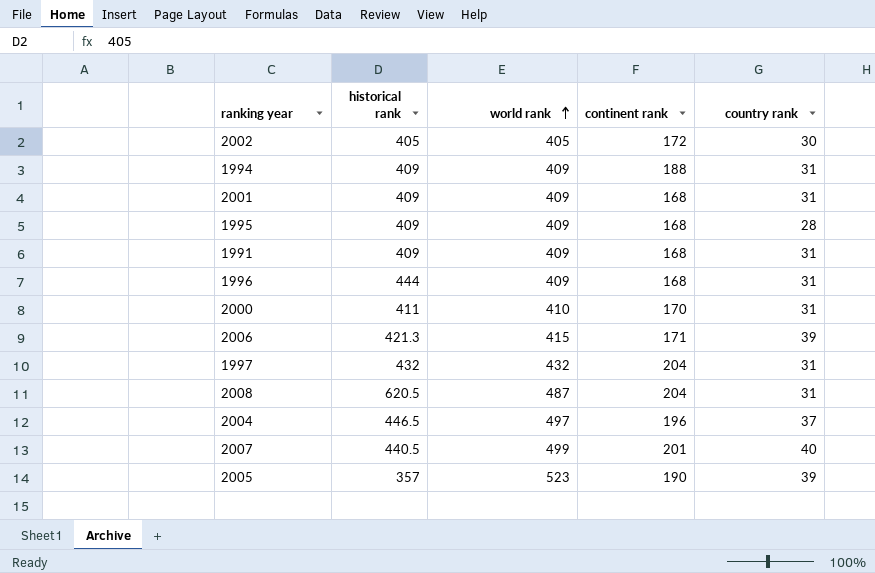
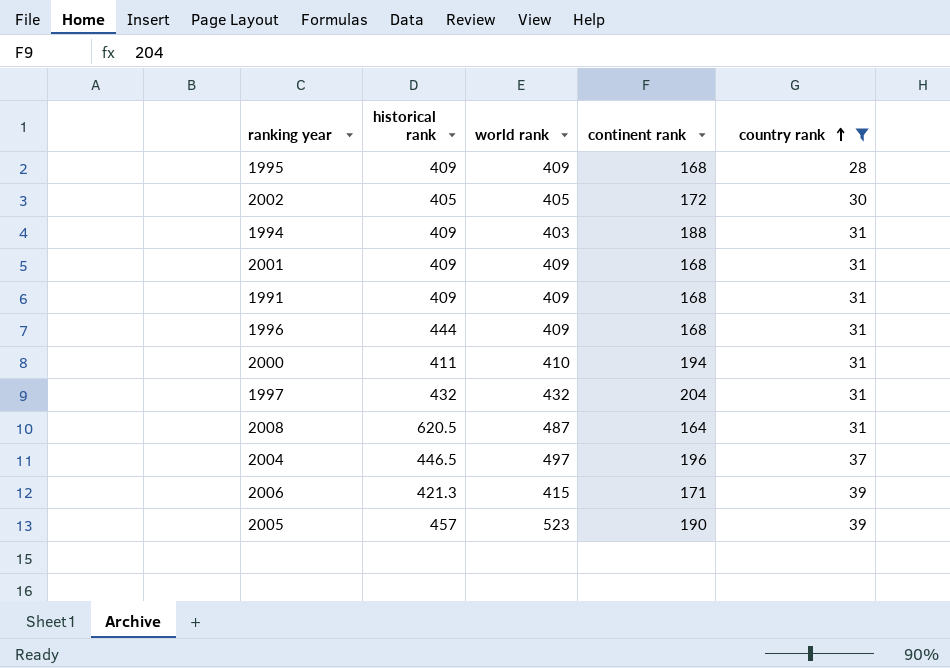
filter: none -> country rank != 40
row order: world rank ascending -> country rank ascending
1994 | world rank: 409 -> 403
2000 | continent rank: 170 -> 194
2008 | continent rank: 204 -> 164
2005 | historical rank: 357 -> 457

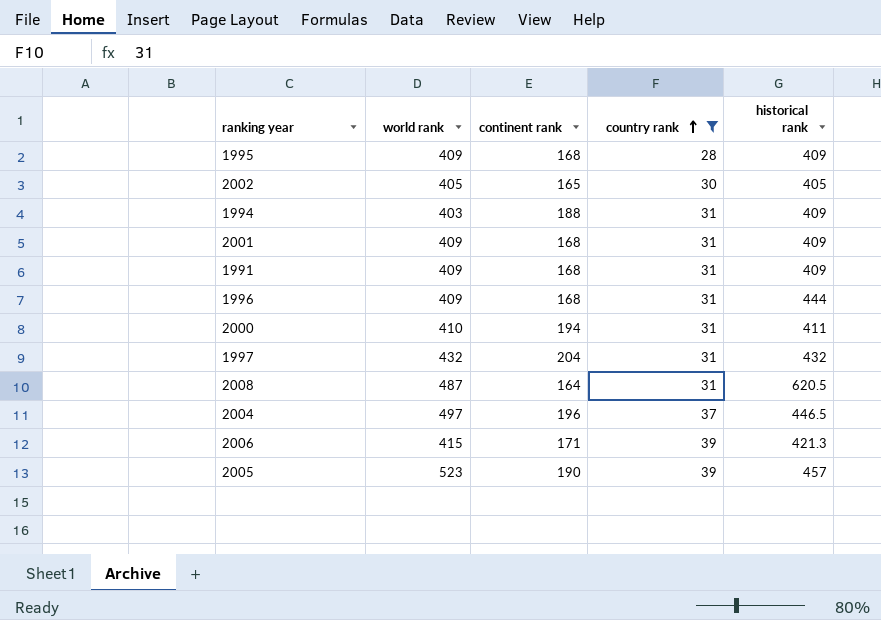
column historical rank | position: 2 -> 5
2002 | continent rank: 172 -> 165

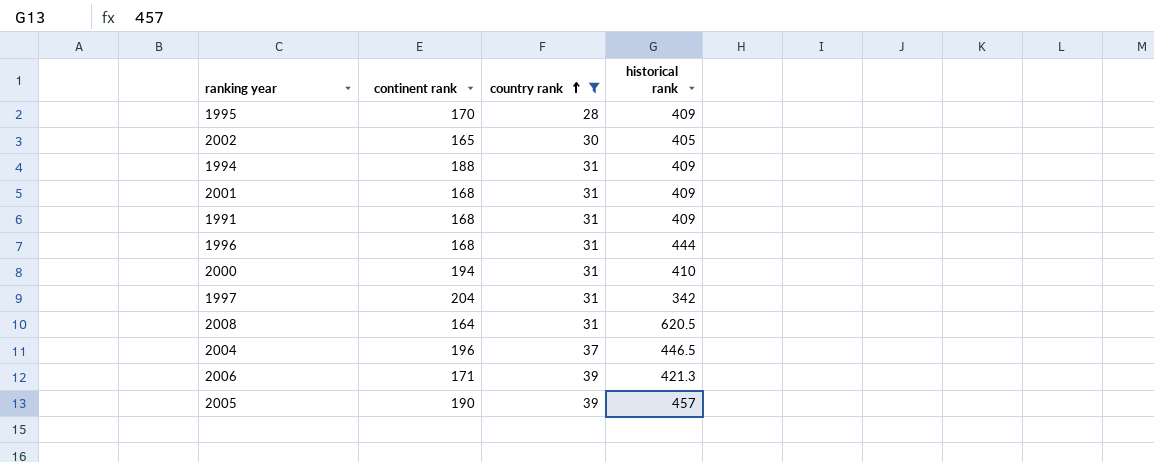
column world rank | position: 2 -> none
1995 | continent rank: 168 -> 170
2000 | historical rank: 411 -> 410
1997 | historical rank: 432 -> 342

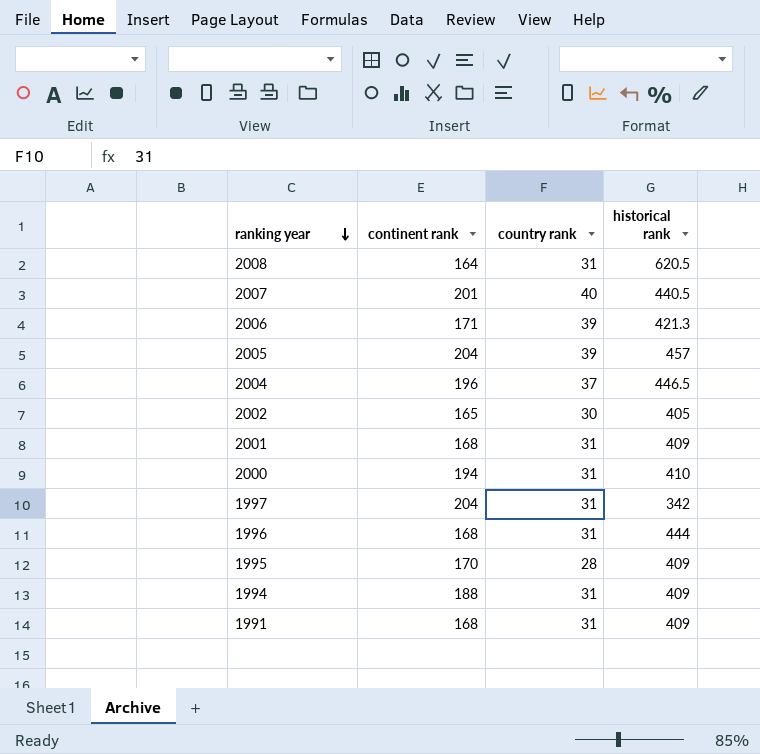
filter: country rank != 40 -> none
row order: country rank ascending -> ranking year descending
2005 | continent rank: 190 -> 204

